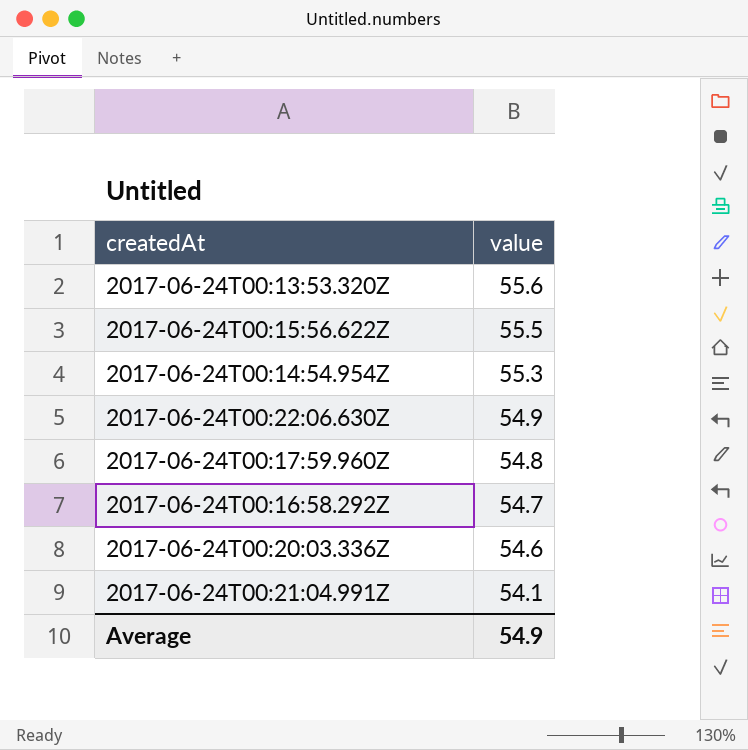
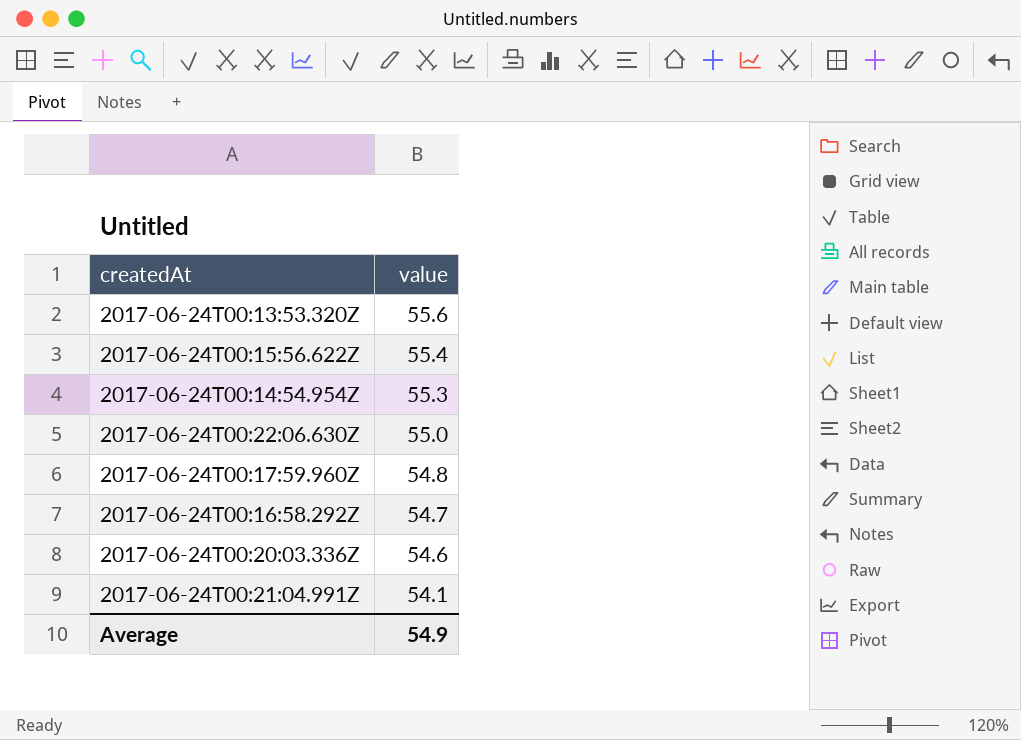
2017-06-24T00:15:56.622Z | value: 55.5 -> 55.4
2017-06-24T00:22:06.630Z | value: 54.9 -> 55.0

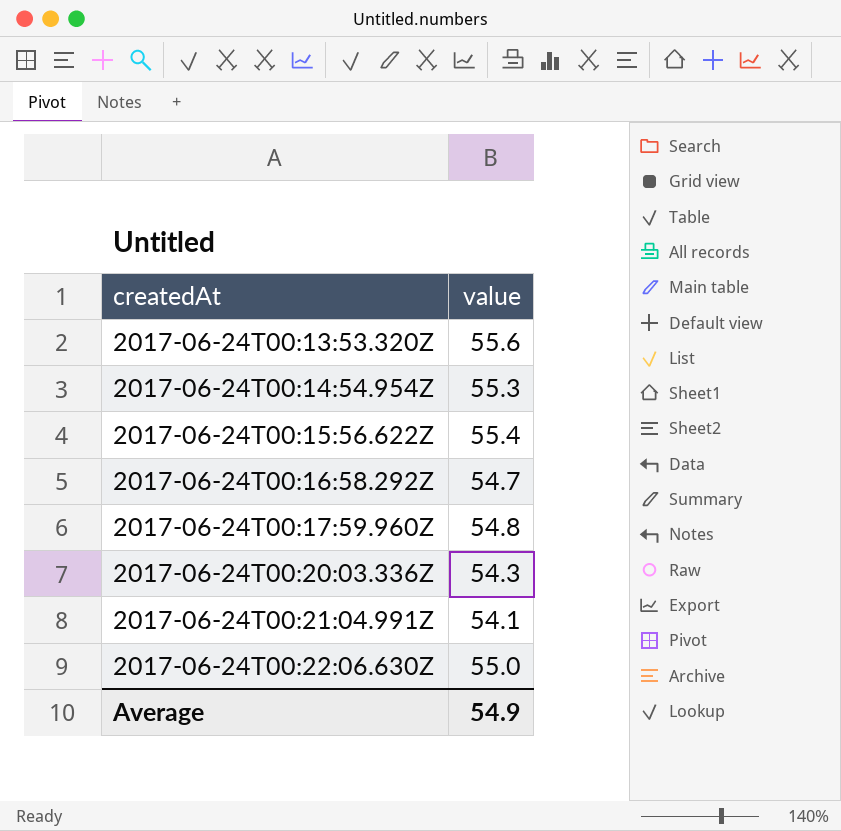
row order: value descending -> createdAt ascending
2017-06-24T00:20:03.336Z | value: 54.6 -> 54.3

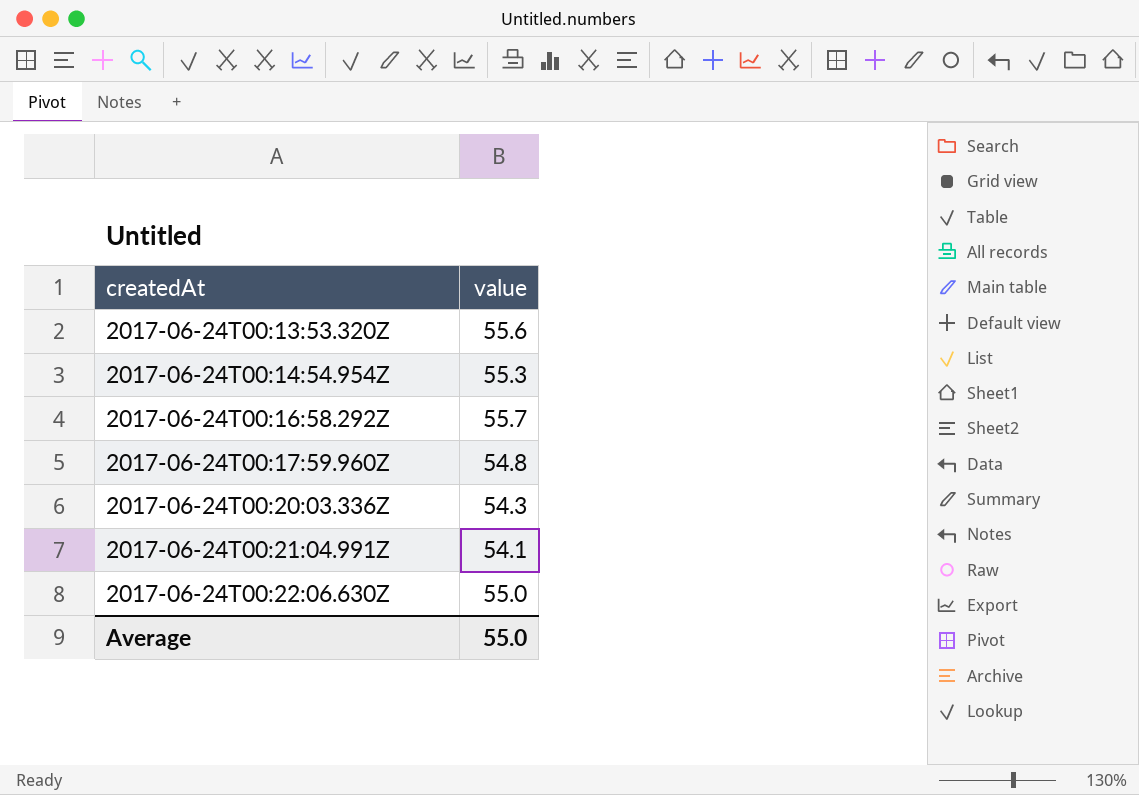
row 2017-06-24T00:15:56.622Z: 55.4 -> none
2017-06-24T00:16:58.292Z | value: 54.7 -> 55.7
Average | value: 54.9 -> 55.0

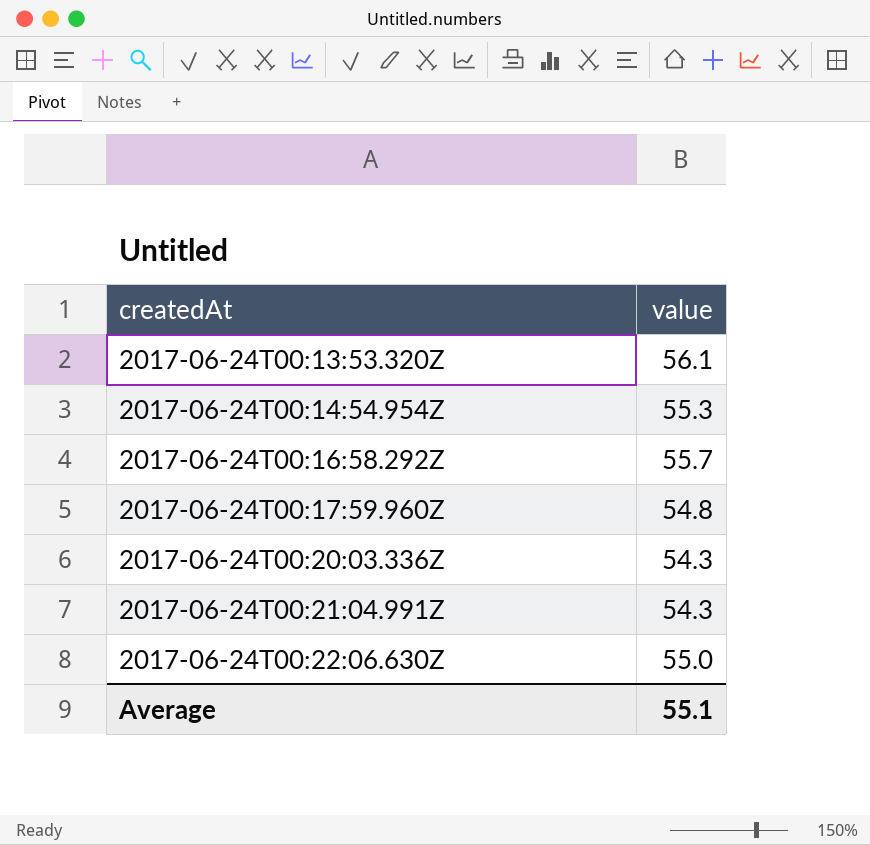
2017-06-24T00:13:53.320Z | value: 55.6 -> 56.1
2017-06-24T00:21:04.991Z | value: 54.1 -> 54.3
Average | value: 55.0 -> 55.1

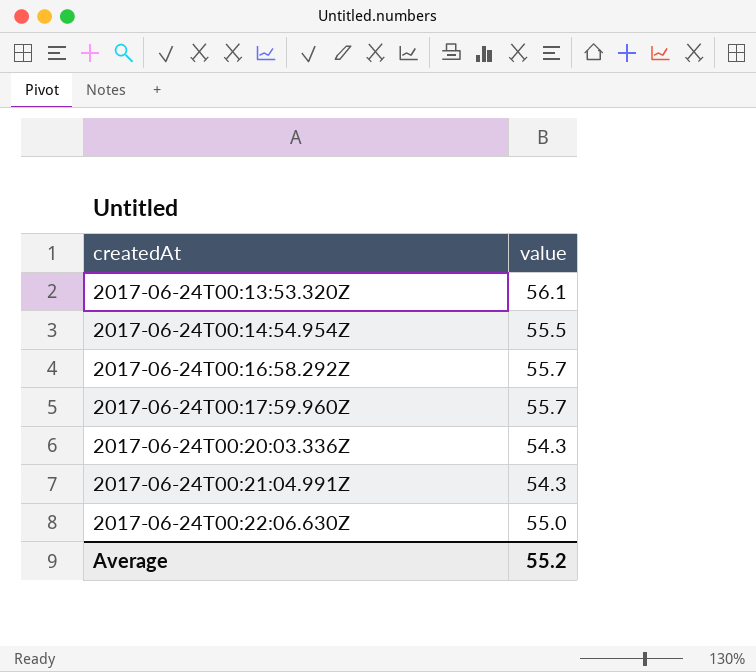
2017-06-24T00:14:54.954Z | value: 55.3 -> 55.5
2017-06-24T00:17:59.960Z | value: 54.8 -> 55.7
Average | value: 55.1 -> 55.2

